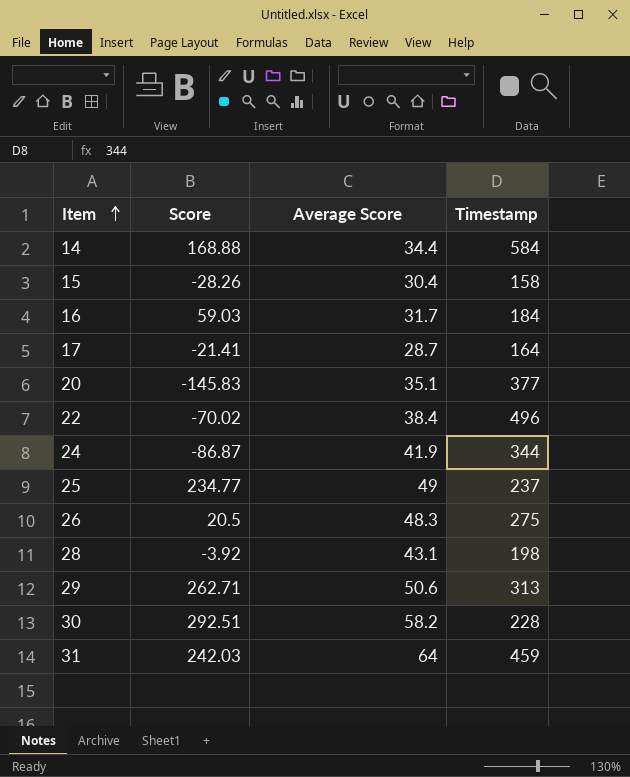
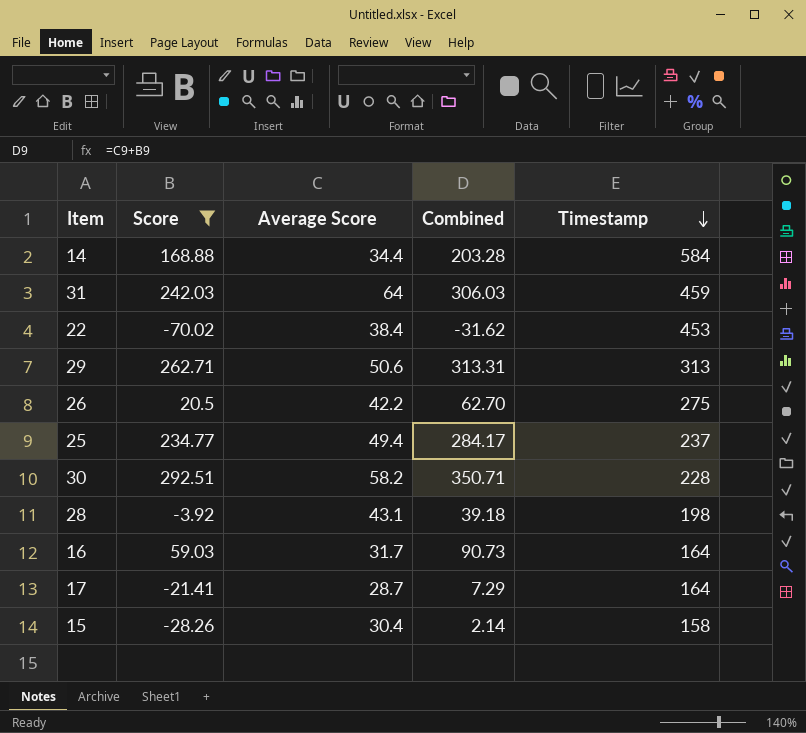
filter: none -> Score >= -70.02
row order: Item ascending -> Timestamp descending
column Combined | formula: none -> [Score] + [Average Score]
22 | Timestamp: 496 -> 453
26 | Average Score: 48.3 -> 42.2
25 | Average Score: 49 -> 49.4
16 | Timestamp: 184 -> 164

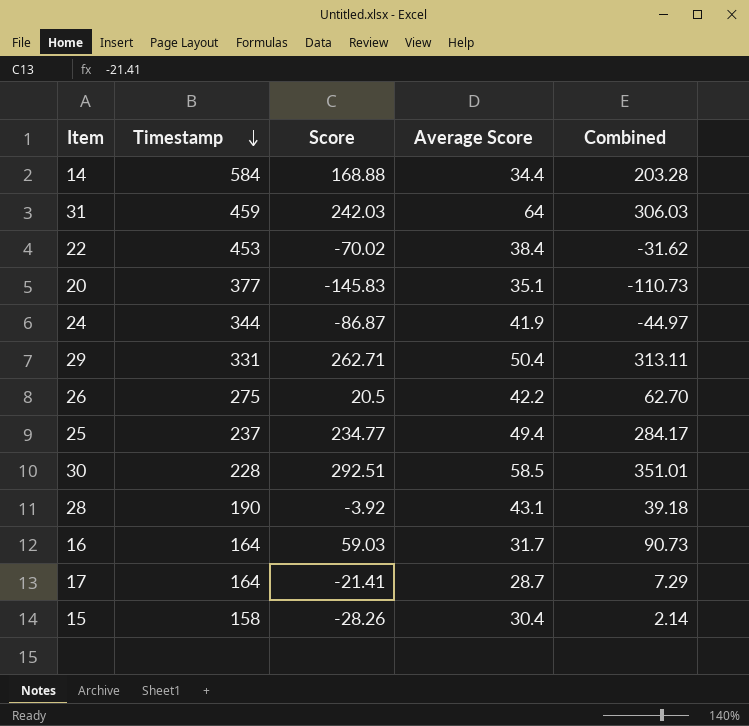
filter: Score >= -70.02 -> none
column Timestamp | position: 5 -> 2
29 | Timestamp: 313 -> 331
29 | Average Score: 50.6 -> 50.4
29 | Combined: 313.31 -> 313.11
30 | Average Score: 58.2 -> 58.5
30 | Combined: 350.71 -> 351.01
28 | Timestamp: 198 -> 190

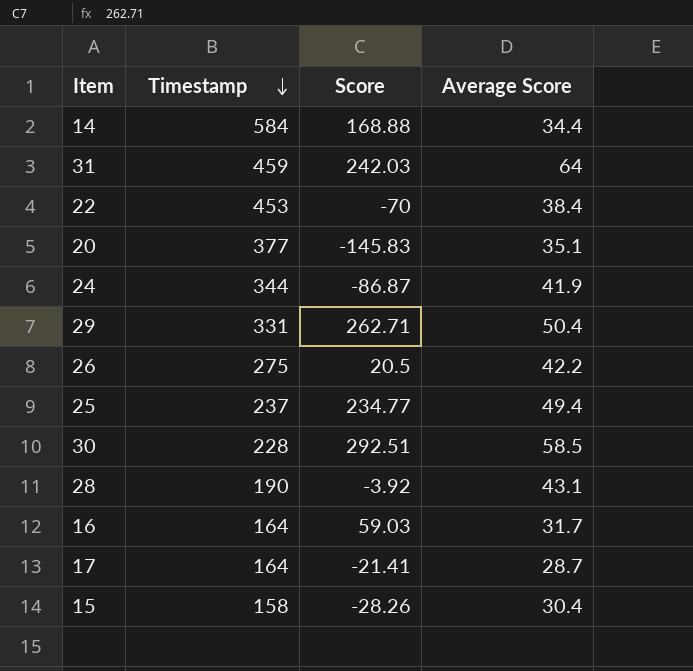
column Combined | formula: [Score] + [Average Score] -> none
22 | Score: -70.02 -> -70

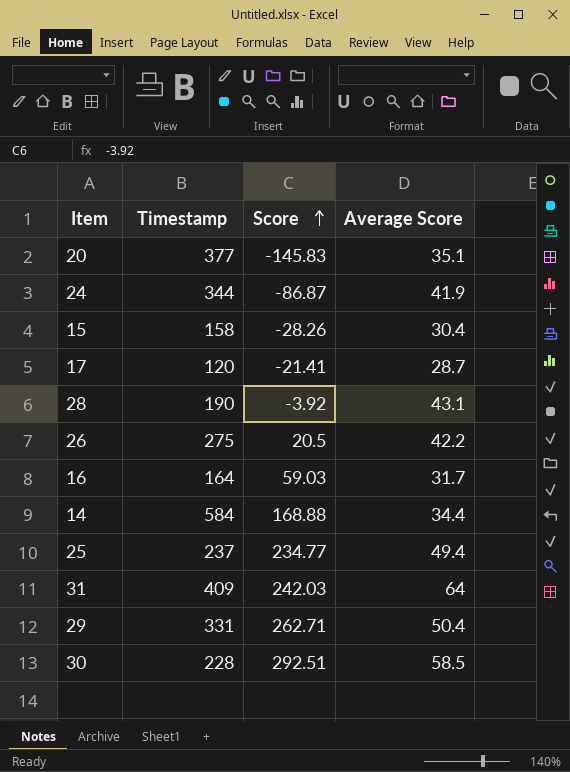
row order: Timestamp descending -> Score ascending
row 22: 453 | -70 | 38.4 -> none
17 | Timestamp: 164 -> 120
31 | Timestamp: 459 -> 409

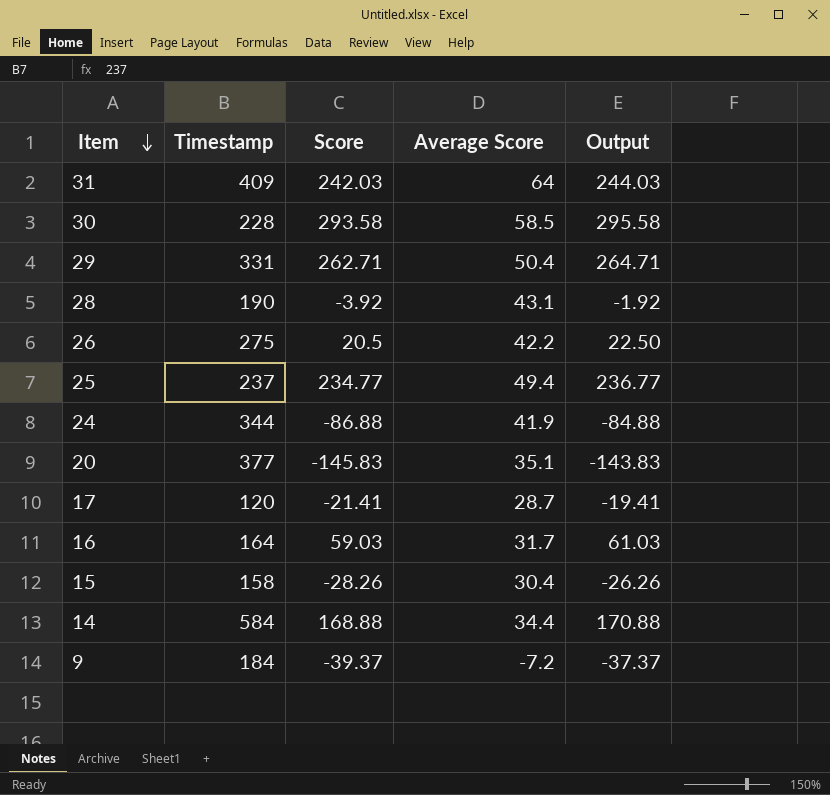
row order: Score ascending -> Item descending
column Output | formula: none -> [Score] + 2
30 | Score: 292.51 -> 293.58
24 | Score: -86.87 -> -86.88
row 9: none -> 184 | -39.37 | -7.2 | -37.37

